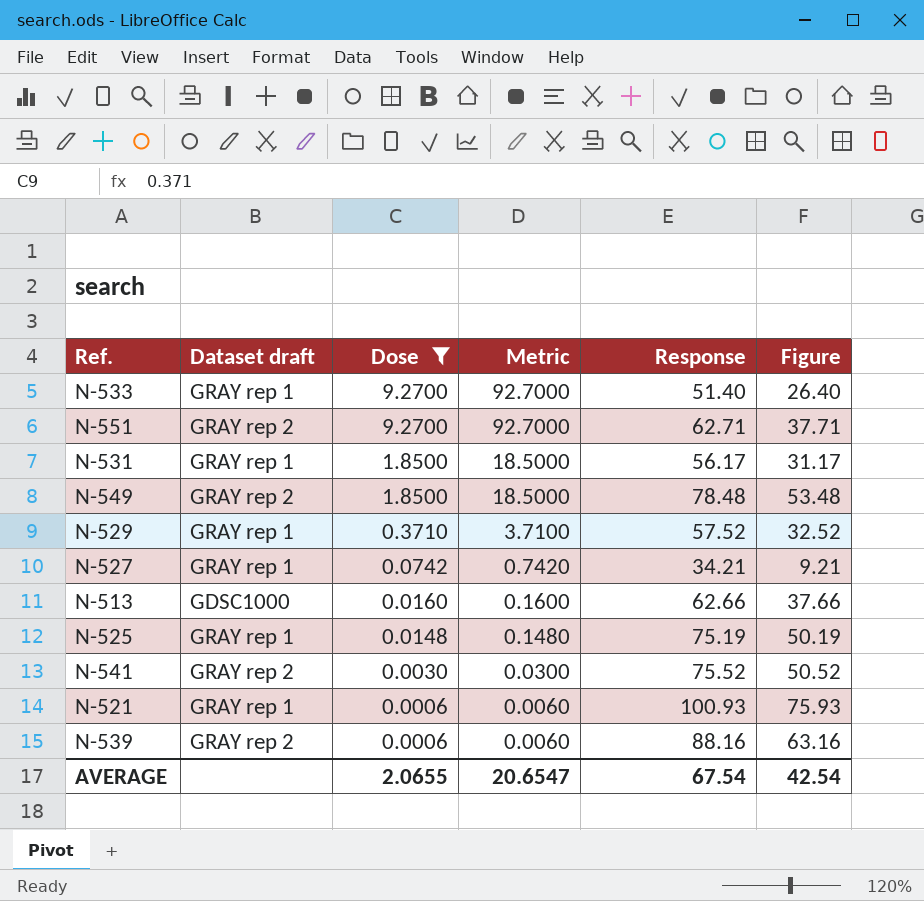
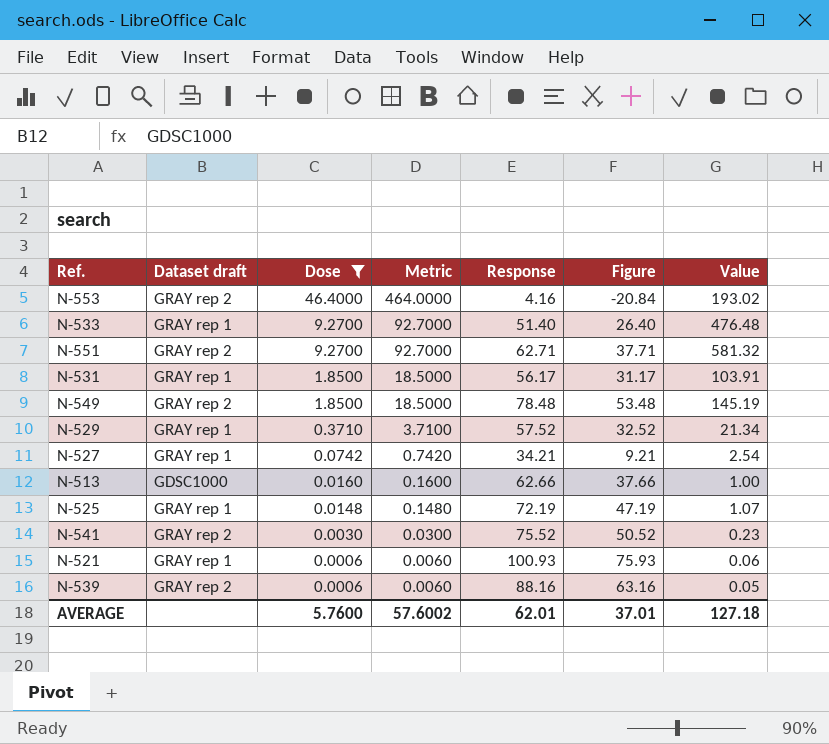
column Value | formula: none -> [Dose] * [Response]
row N-553: none -> GRAY rep 2 | 46.4000 | 464.0000 | 4.16 | -20.84 | 193.02
N-525 | Response: 75.19 -> 72.19
N-525 | Figure: 50.19 -> 47.19
AVERAGE | Dose: 2.0655 -> 5.7600
AVERAGE | Metric: 20.6547 -> 57.6002
AVERAGE | Response: 67.54 -> 62.01
AVERAGE | Figure: 42.54 -> 37.01

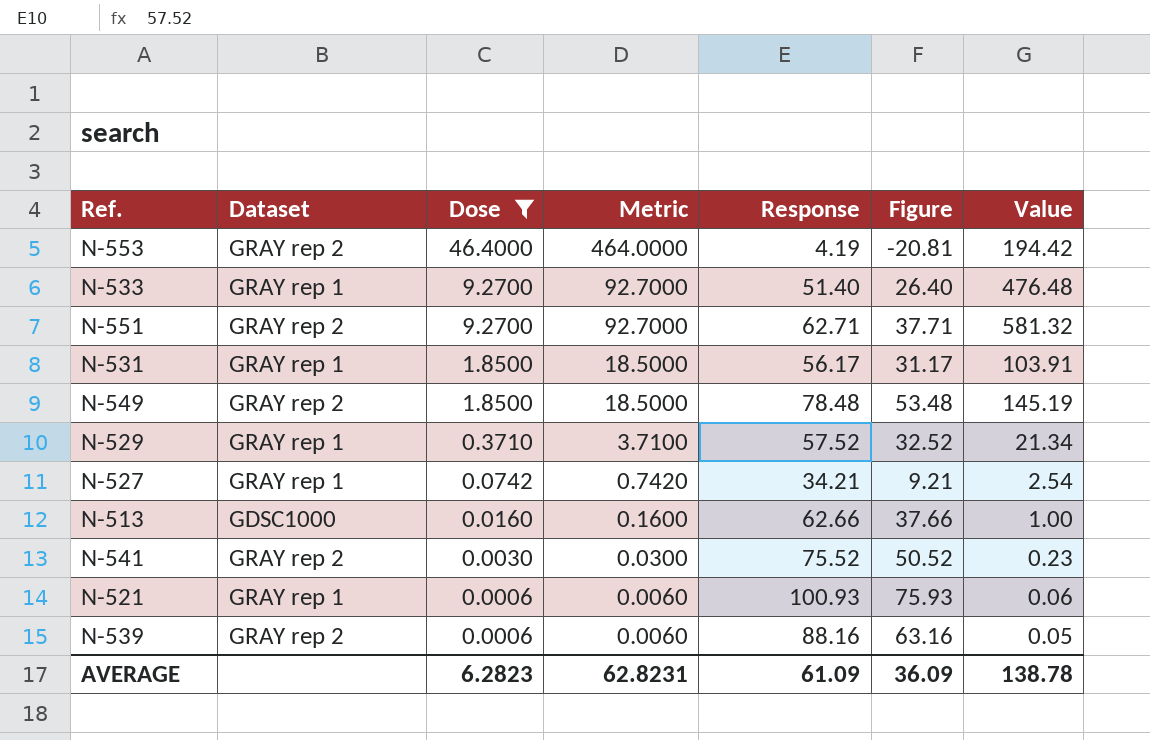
column name: Dataset draft -> Dataset
row N-525: GRAY rep 1 | 0.0148 | 0.1480 | 72.19 | 47.19 | 1.07 -> none
N-553 | Response: 4.16 -> 4.19
N-553 | Figure: -20.84 -> -20.81
N-553 | Value: 193.02 -> 194.42
AVERAGE | Dose: 5.7600 -> 6.2823
AVERAGE | Metric: 57.6002 -> 62.8231
AVERAGE | Response: 62.01 -> 61.09
AVERAGE | Figure: 37.01 -> 36.09
AVERAGE | Value: 127.18 -> 138.78

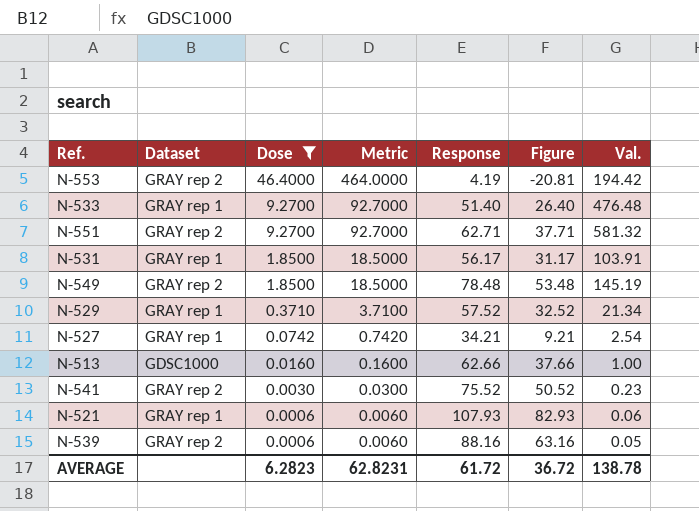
column name: Value -> Val.
N-521 | Response: 100.93 -> 107.93
N-521 | Figure: 75.93 -> 82.93
AVERAGE | Response: 61.09 -> 61.72
AVERAGE | Figure: 36.09 -> 36.72

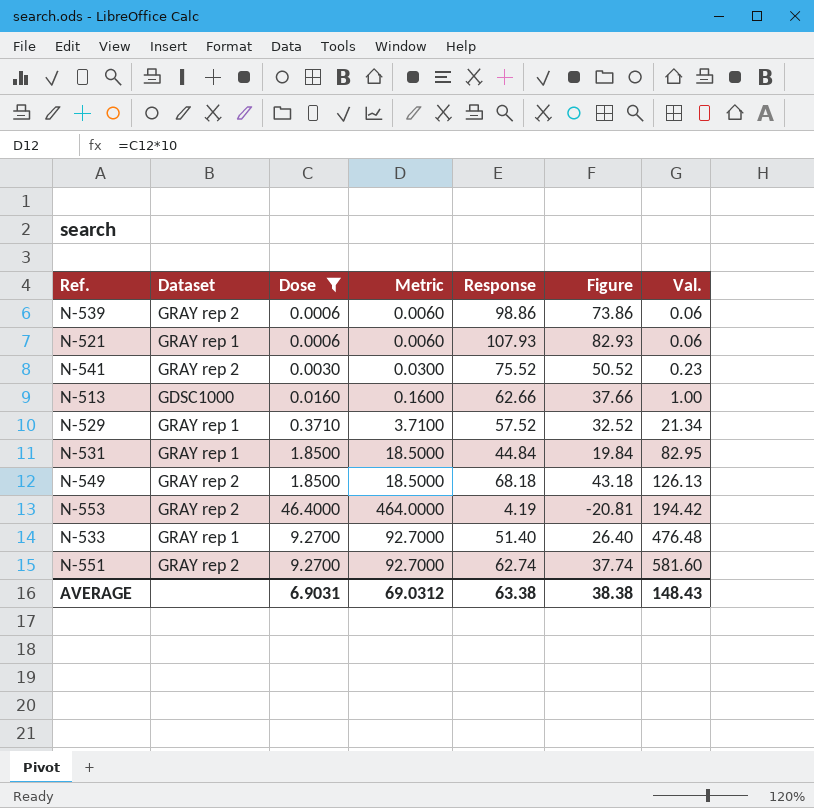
row order: Dose descending -> Val. ascending
row N-527: GRAY rep 1 | 0.0742 | 0.7420 | 34.21 | 9.21 | 2.54 -> none
N-539 | Response: 88.16 -> 98.86
N-539 | Figure: 63.16 -> 73.86
N-539 | Val.: 0.05 -> 0.06
N-531 | Response: 56.17 -> 44.84
N-531 | Figure: 31.17 -> 19.84
N-531 | Val.: 103.91 -> 82.95
N-549 | Response: 78.48 -> 68.18
N-549 | Figure: 53.48 -> 43.18
N-549 | Val.: 145.19 -> 126.13
N-551 | Response: 62.71 -> 62.74
N-551 | Figure: 37.71 -> 37.74
N-551 | Val.: 581.32 -> 581.60
AVERAGE | Dose: 6.2823 -> 6.9031
AVERAGE | Metric: 62.8231 -> 69.0312
AVERAGE | Response: 61.72 -> 63.38
AVERAGE | Figure: 36.72 -> 38.38
AVERAGE | Val.: 138.78 -> 148.43

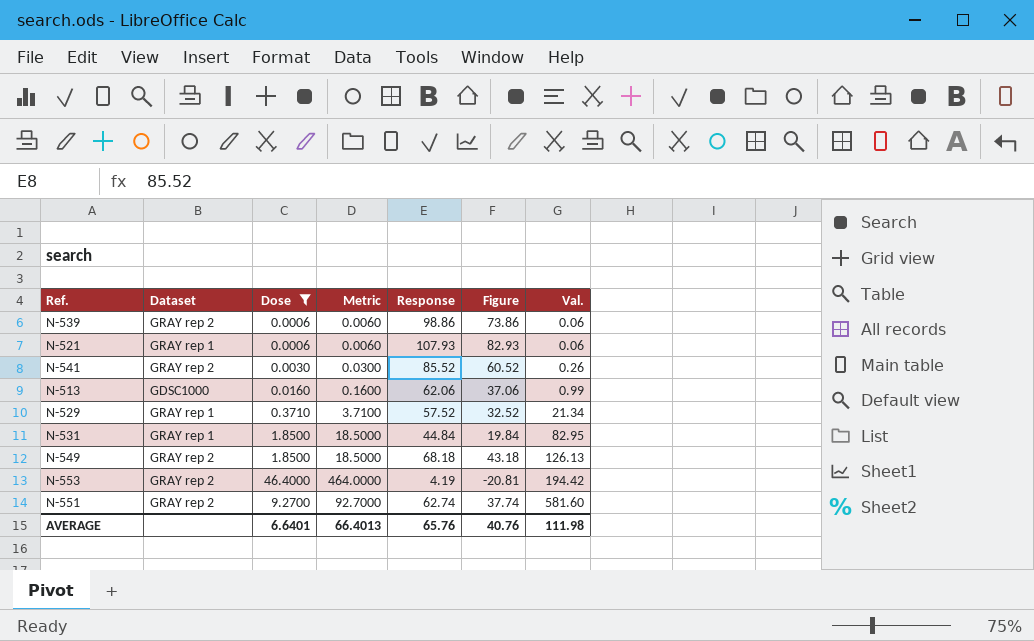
row N-533: GRAY rep 1 | 9.2700 | 92.7000 | 51.40 | 26.40 | 476.48 -> none
N-541 | Response: 75.52 -> 85.52
N-541 | Figure: 50.52 -> 60.52
N-541 | Val.: 0.23 -> 0.26
N-513 | Response: 62.66 -> 62.06
N-513 | Figure: 37.66 -> 37.06
N-513 | Val.: 1.00 -> 0.99
AVERAGE | Dose: 6.9031 -> 6.6401
AVERAGE | Metric: 69.0312 -> 66.4013
AVERAGE | Response: 63.38 -> 65.76
AVERAGE | Figure: 38.38 -> 40.76
AVERAGE | Val.: 148.43 -> 111.98

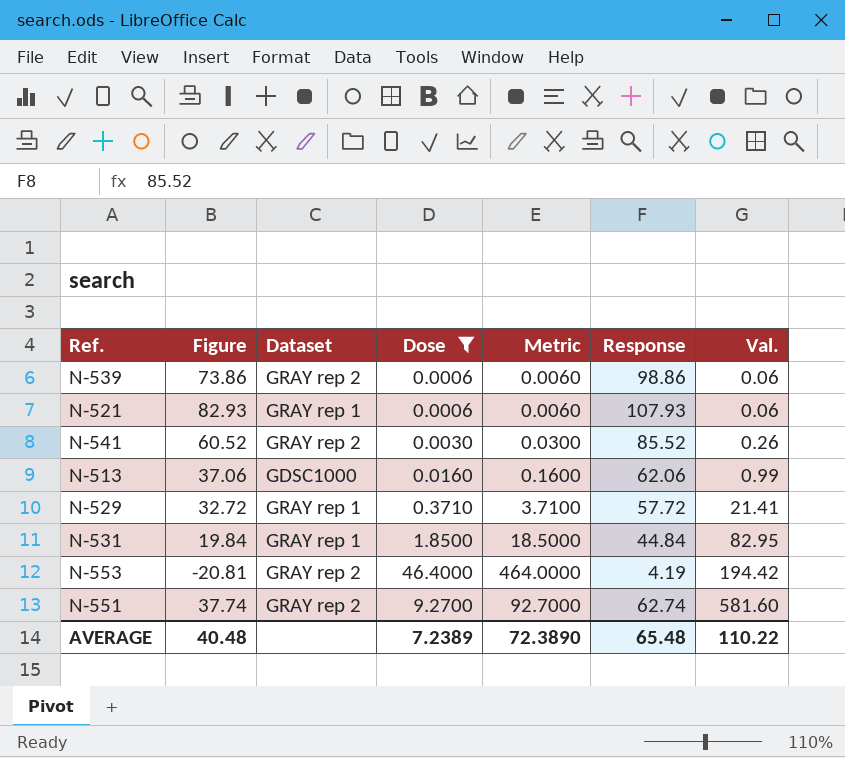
column Figure | position: 6 -> 2
row N-549: GRAY rep 2 | 1.8500 | 18.5000 | 68.18 | 43.18 | 126.13 -> none
N-529 | Figure: 32.52 -> 32.72
N-529 | Response: 57.52 -> 57.72
N-529 | Val.: 21.34 -> 21.41
AVERAGE | Figure: 40.76 -> 40.48
AVERAGE | Dose: 6.6401 -> 7.2389
AVERAGE | Metric: 66.4013 -> 72.3890
AVERAGE | Response: 65.76 -> 65.48
AVERAGE | Val.: 111.98 -> 110.22

